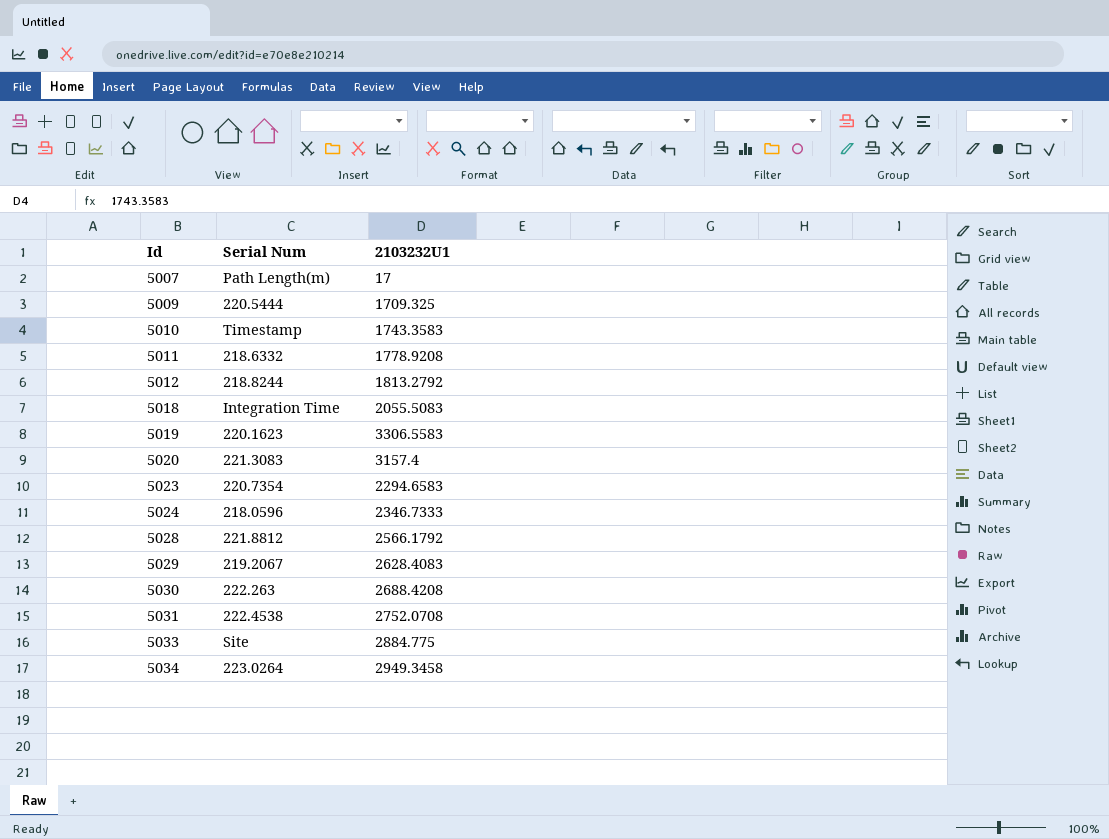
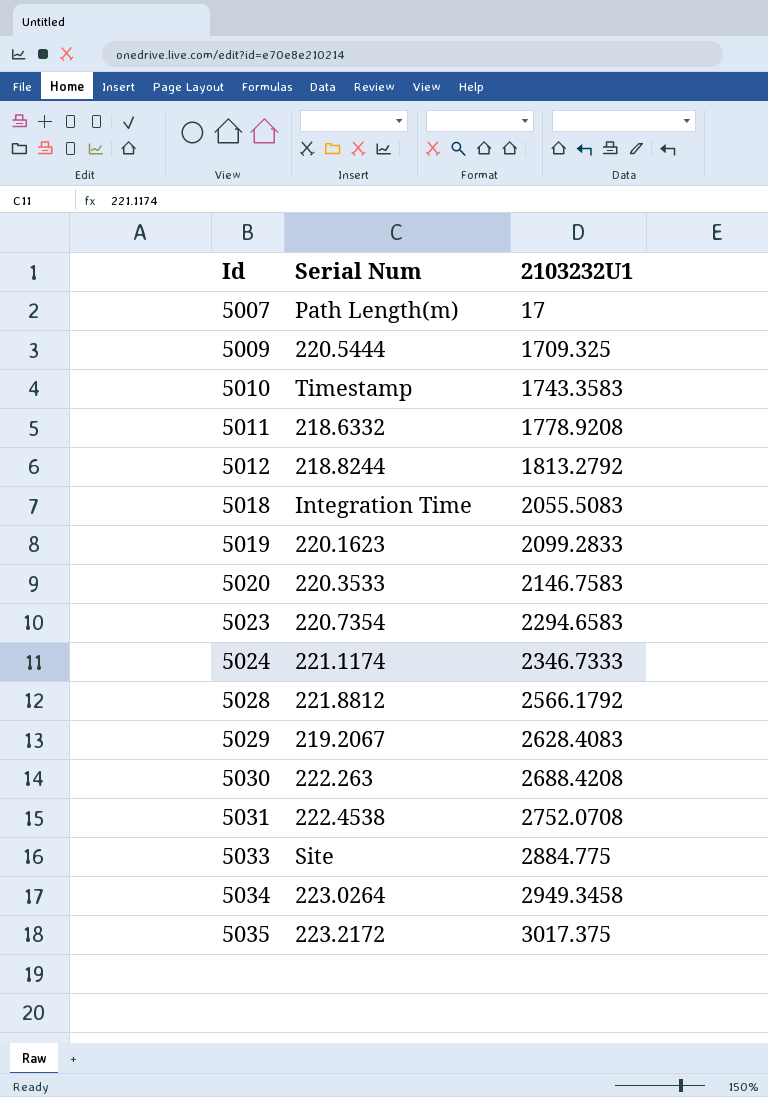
5019 | 2103232U1: 3306.5583 -> 2099.2833
5020 | Serial Num: 221.3083 -> 220.3533
5020 | 2103232U1: 3157.4 -> 2146.7583
5024 | Serial Num: 218.0596 -> 221.1174
row 5035: none -> 223.2172 | 3017.375

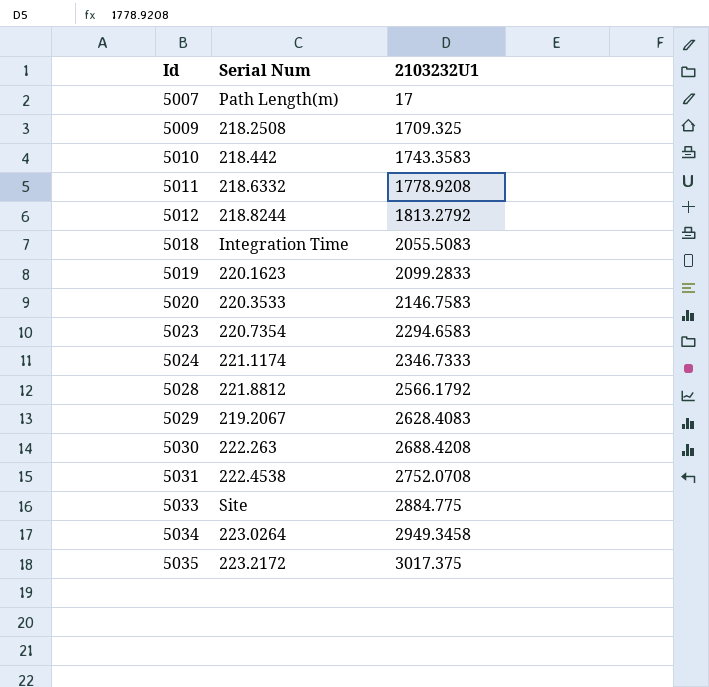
5009 | Serial Num: 220.5444 -> 218.2508
5010 | Serial Num: Timestamp -> 218.442

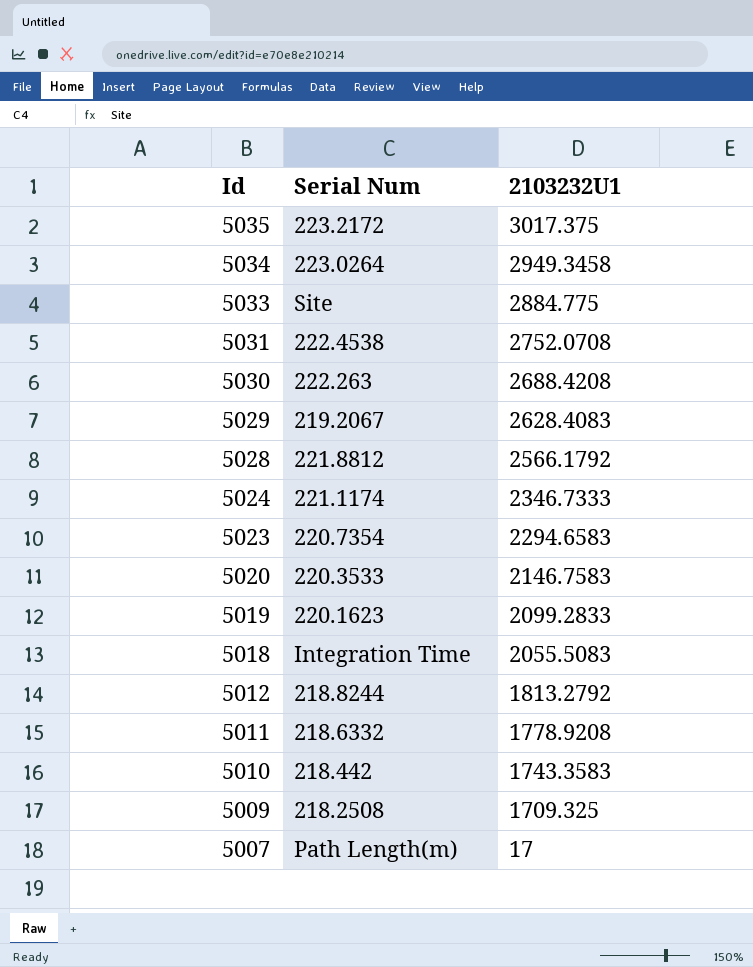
row order: Id ascending -> Id descending

